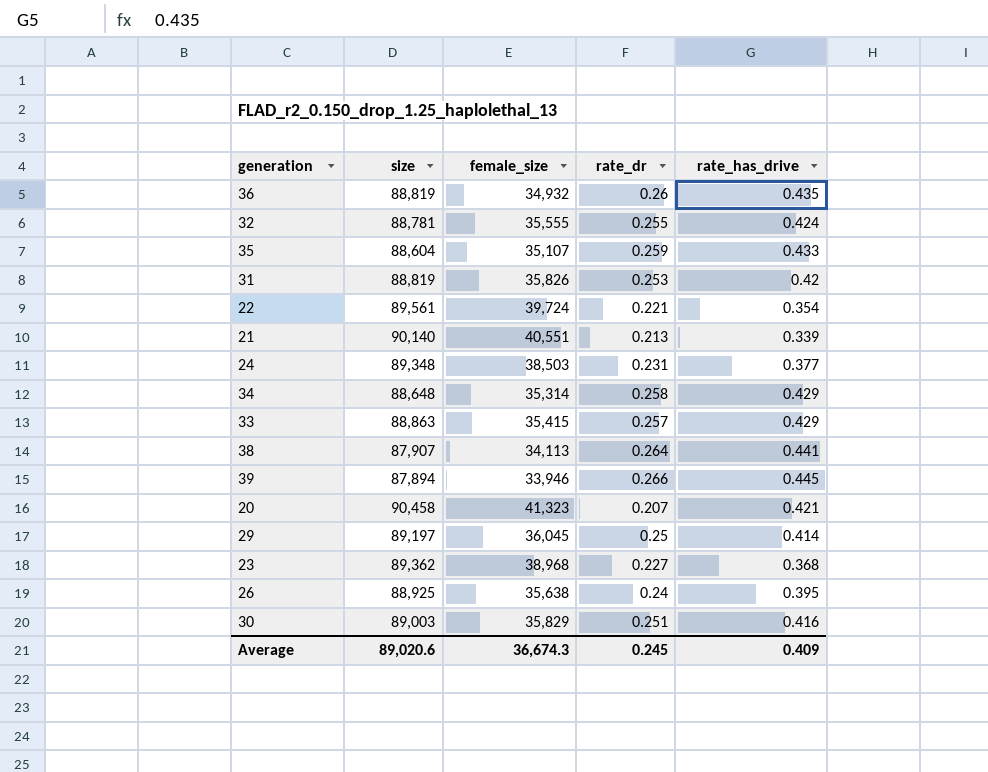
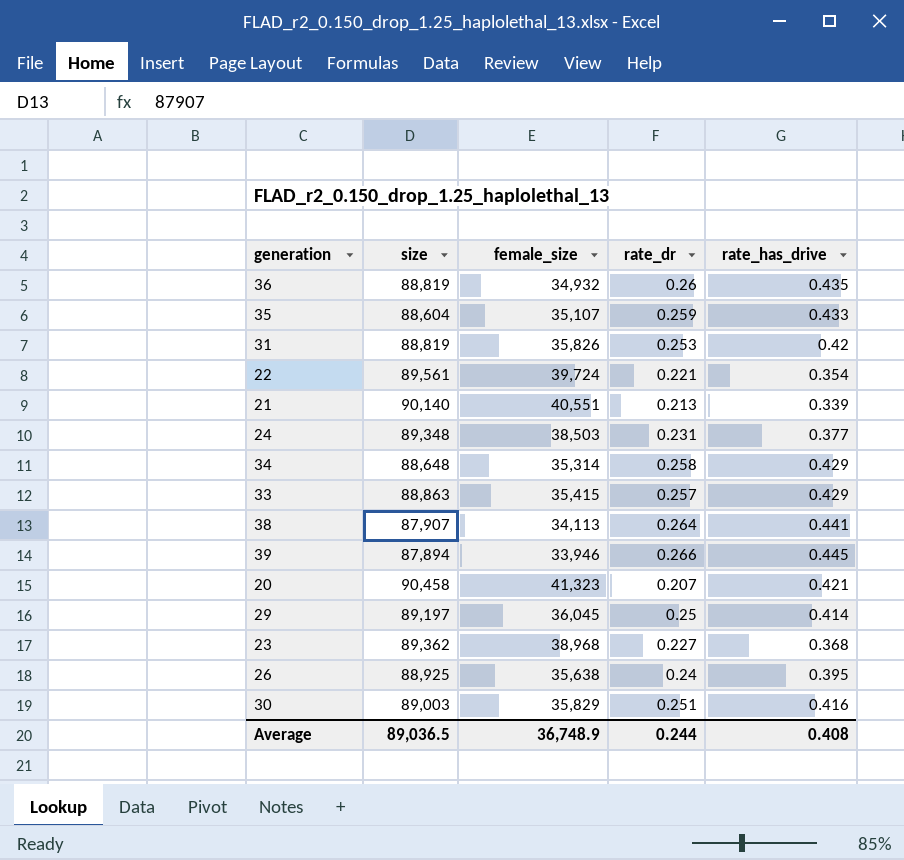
row 32: 88,781 | 35,555 | 0.255 | 0.424 -> none
Average | size: 89,020.6 -> 89,036.5
Average | female_size: 36,674.3 -> 36,748.9
Average | rate_dr: 0.245 -> 0.244
Average | rate_has_drive: 0.409 -> 0.408

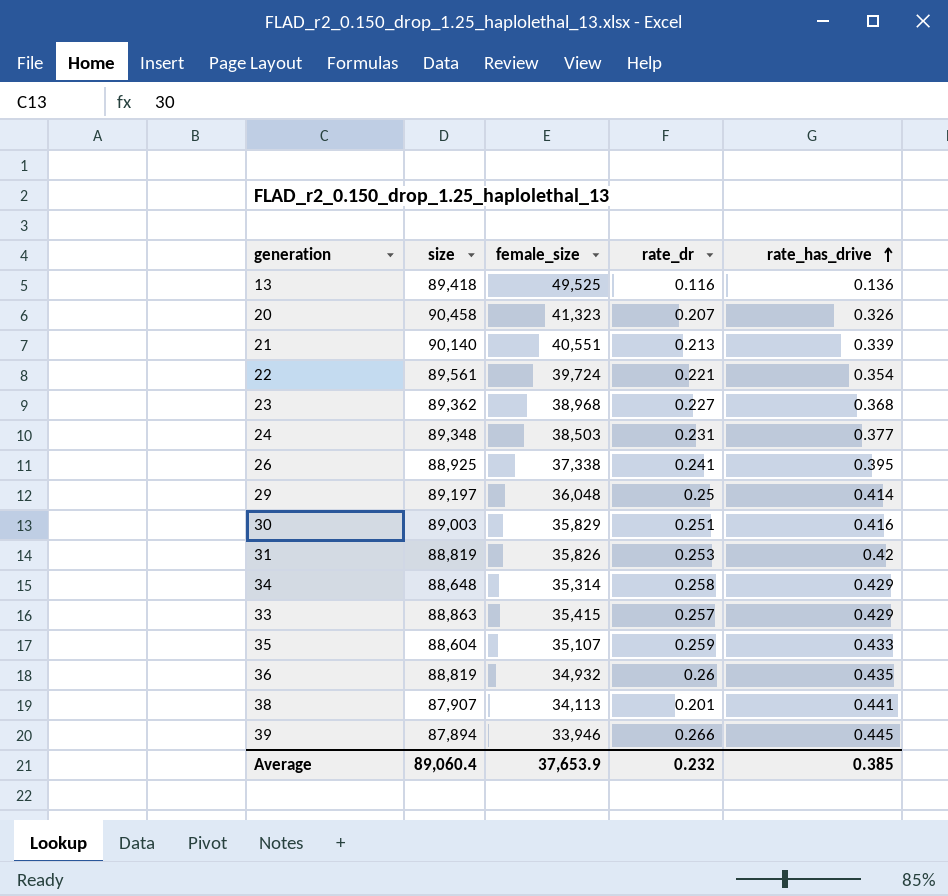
row order: none -> rate_has_drive ascending
row 13: none -> 89,418 | 49,525 | 0.116 | 0.136
20 | rate_has_drive: 0.421 -> 0.326
26 | female_size: 35,638 -> 37,338
26 | rate_dr: 0.24 -> 0.241
29 | female_size: 36,045 -> 36,048
38 | rate_dr: 0.264 -> 0.201
Average | size: 89,036.5 -> 89,060.4
Average | female_size: 36,748.9 -> 37,653.9
Average | rate_dr: 0.244 -> 0.232
Average | rate_has_drive: 0.408 -> 0.385

